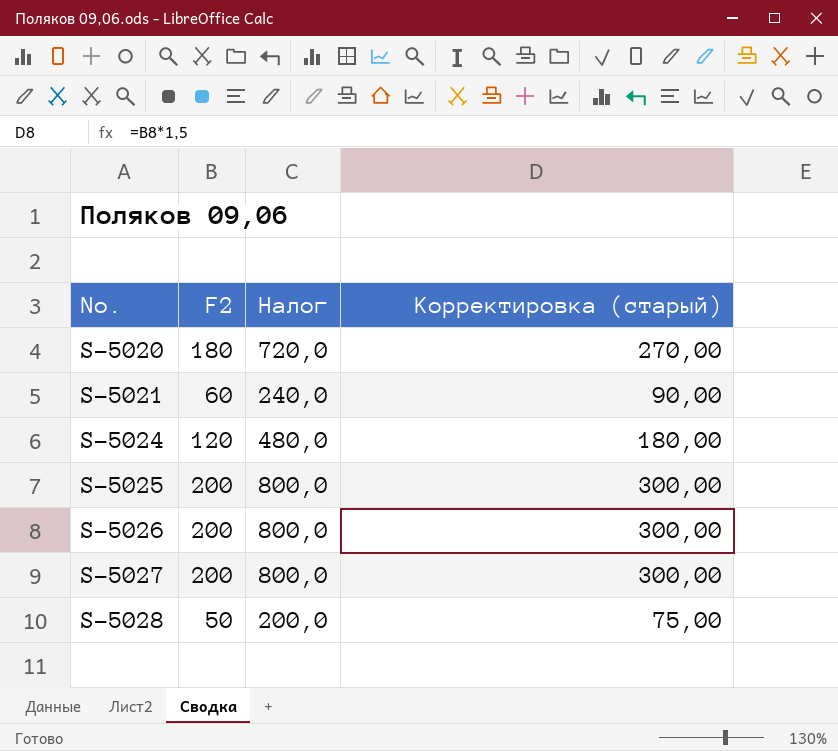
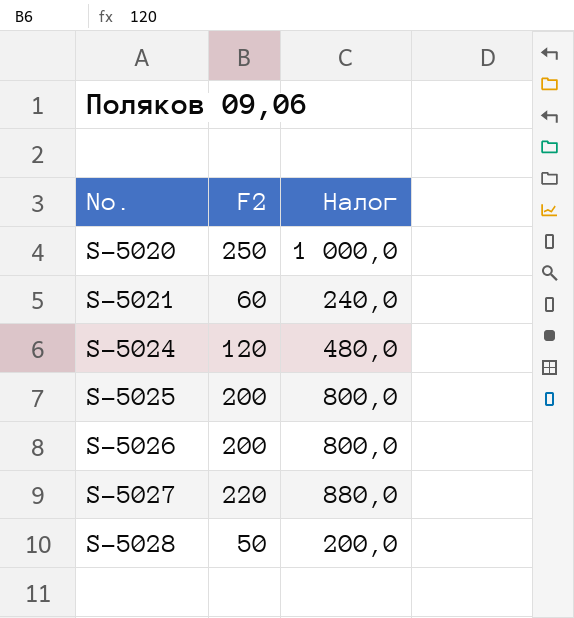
column Корректировка (старый) | formula: [F2] * 1,5 -> none
S-5020 | F2: 180 -> 250
S-5020 | Налог: 720,0 -> 1 000,0
S-5027 | F2: 200 -> 220
S-5027 | Налог: 800,0 -> 880,0

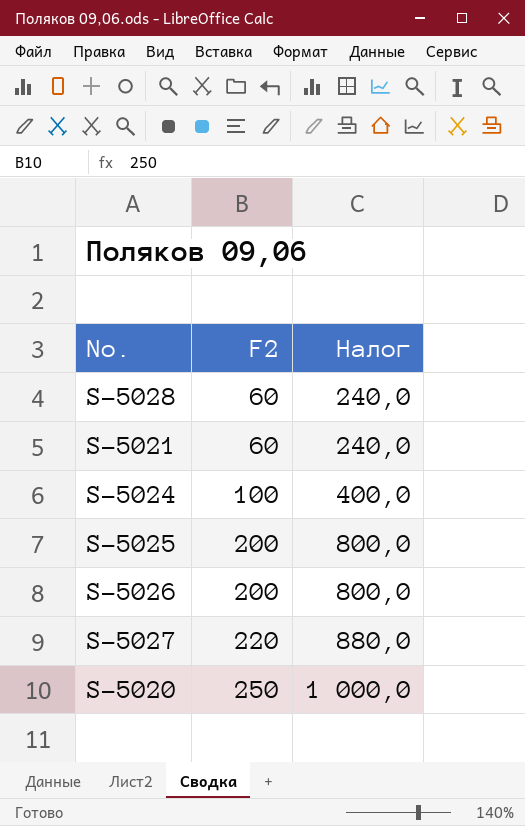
row order: No. ascending -> F2 ascending
S-5028 | F2: 50 -> 60
S-5028 | Налог: 200,0 -> 240,0
S-5024 | F2: 120 -> 100
S-5024 | Налог: 480,0 -> 400,0

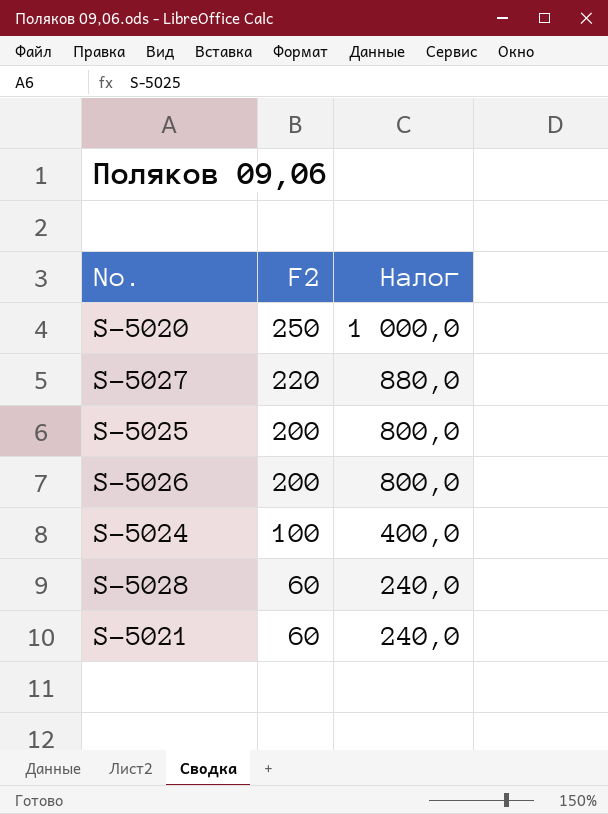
row order: F2 ascending -> F2 descending

